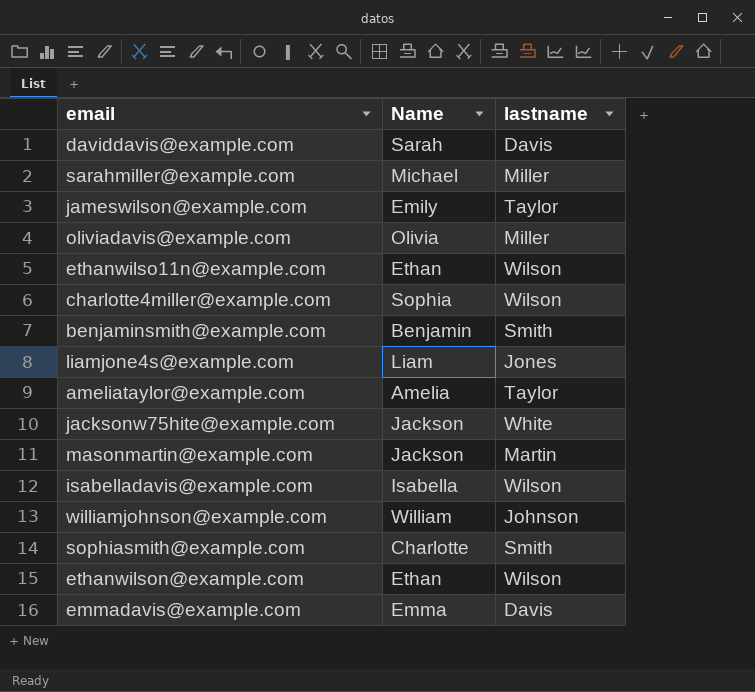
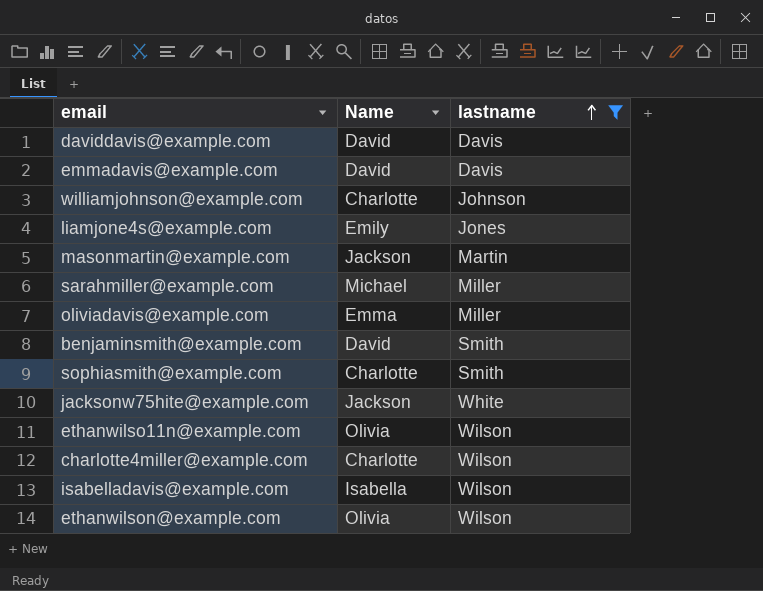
filter: none -> lastname != Taylor
row order: none -> lastname ascending
daviddavis@example.com | Name: Sarah -> David
emmadavis@example.com | Name: Emma -> David
williamjohnson@example.com | Name: William -> Charlotte
liamjone4s@example.com | Name: Liam -> Emily
oliviadavis@example.com | Name: Olivia -> Emma
benjaminsmith@example.com | Name: Benjamin -> David
ethanwilso11n@example.com | Name: Ethan -> Olivia
charlotte4miller@example.com | Name: Sophia -> Charlotte
ethanwilson@example.com | Name: Ethan -> Olivia

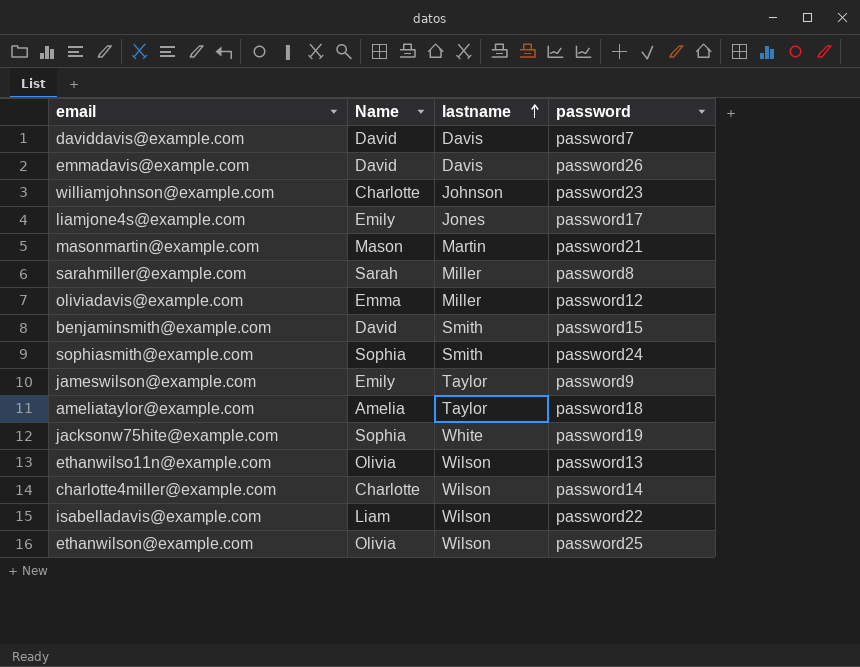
filter: lastname != Taylor -> none
column password | position: none -> 4
masonmartin@example.com | Name: Jackson -> Mason
sarahmiller@example.com | Name: Michael -> Sarah
sophiasmith@example.com | Name: Charlotte -> Sophia
jacksonw75hite@example.com | Name: Jackson -> Sophia
isabelladavis@example.com | Name: Isabella -> Liam

